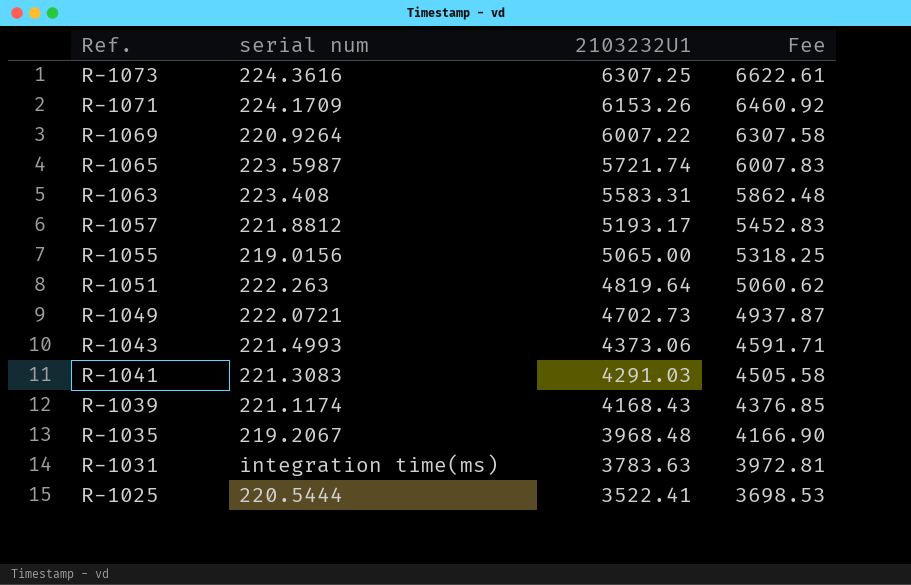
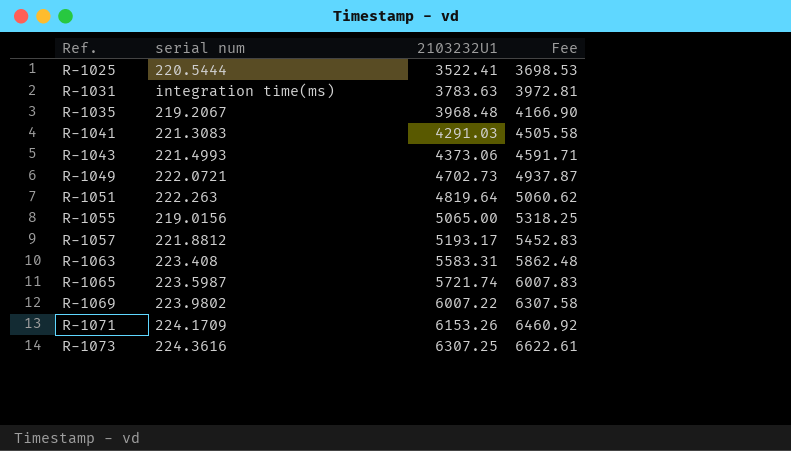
row order: Ref. descending -> Ref. ascending
row R-1039: 221.1174 | 4168.43 | 4376.85 -> none
R-1069 | serial num: 220.9264 -> 223.9802

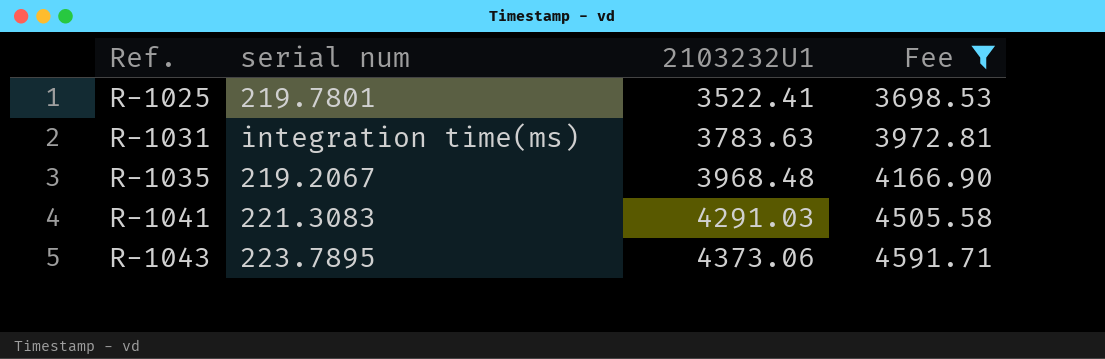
filter: none -> Fee <= 4591.71
R-1025 | serial num: 220.5444 -> 219.7801
R-1043 | serial num: 221.4993 -> 223.7895

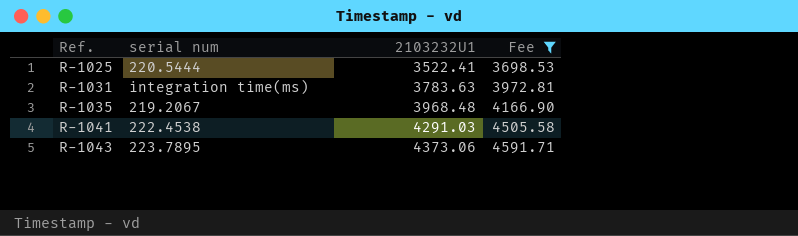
R-1025 | serial num: 219.7801 -> 220.5444
R-1041 | serial num: 221.3083 -> 222.4538

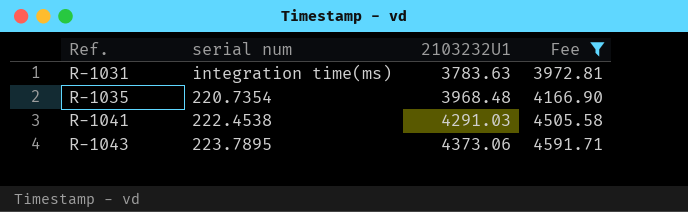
row R-1025: 220.5444 | 3522.41 | 3698.53 -> none
R-1035 | serial num: 219.2067 -> 220.7354

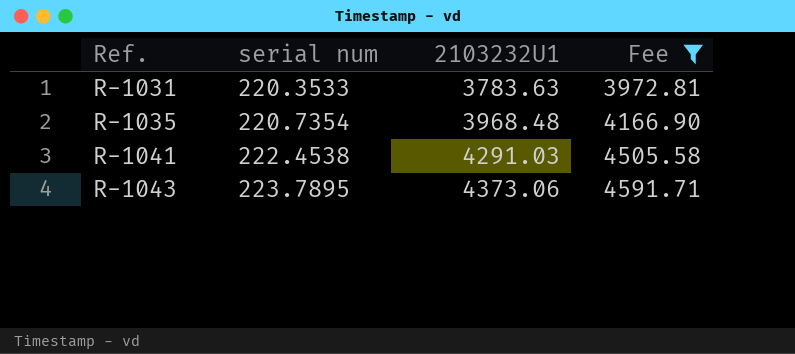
R-1031 | serial num: integration time(ms) -> 220.3533

